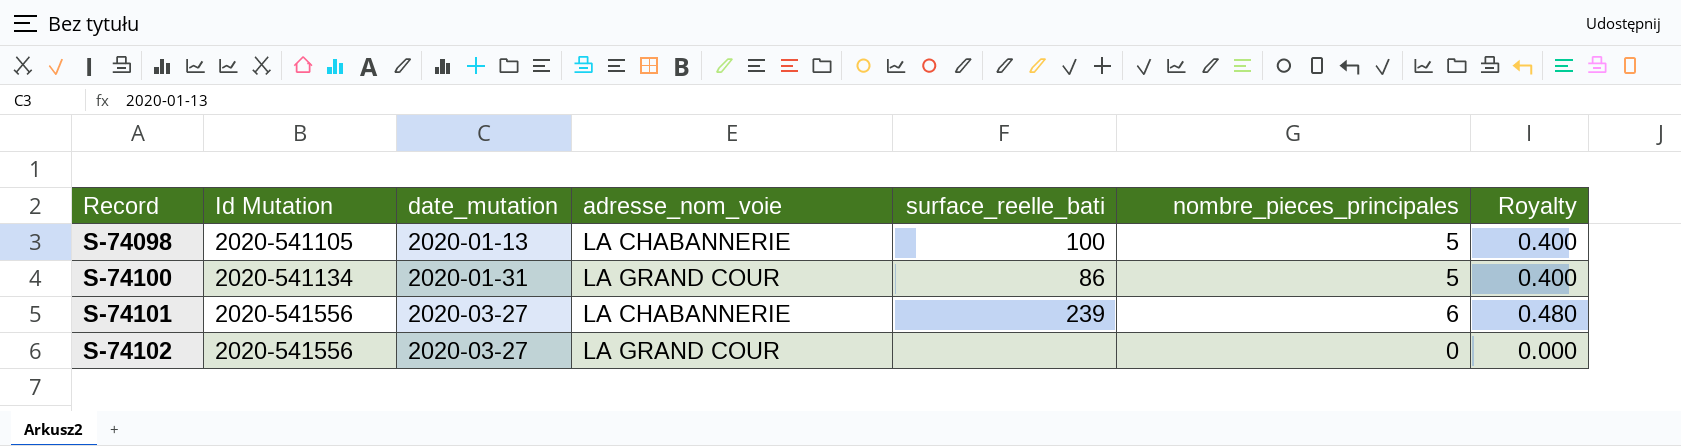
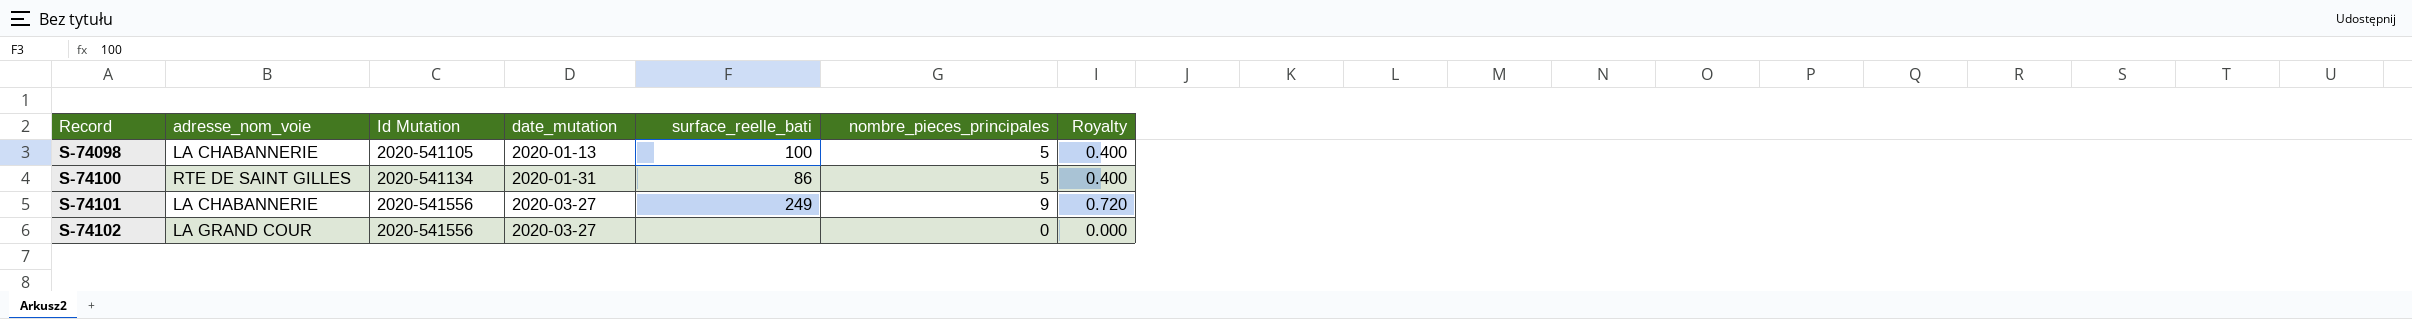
column adresse_nom_voie | position: 4 -> 2
S-74100 | adresse_nom_voie: LA GRAND COUR -> RTE DE SAINT GILLES
S-74101 | surface_reelle_bati: 239 -> 249
S-74101 | nombre_pieces_principales: 6 -> 9
S-74101 | Royalty: 0.480 -> 0.720

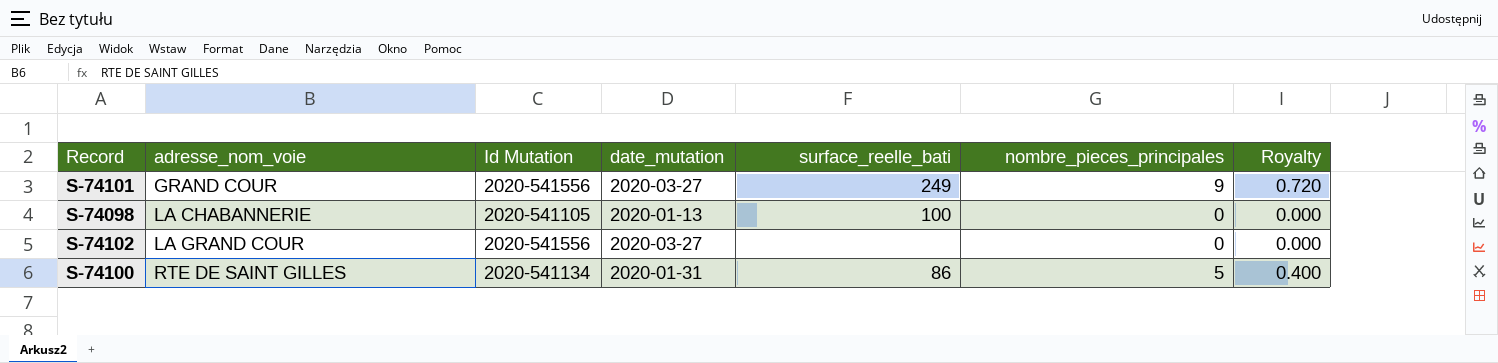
row order: Record ascending -> adresse_nom_voie ascending
S-74101 | adresse_nom_voie: LA CHABANNERIE -> GRAND COUR
S-74098 | nombre_pieces_principales: 5 -> 0
S-74098 | Royalty: 0.400 -> 0.000

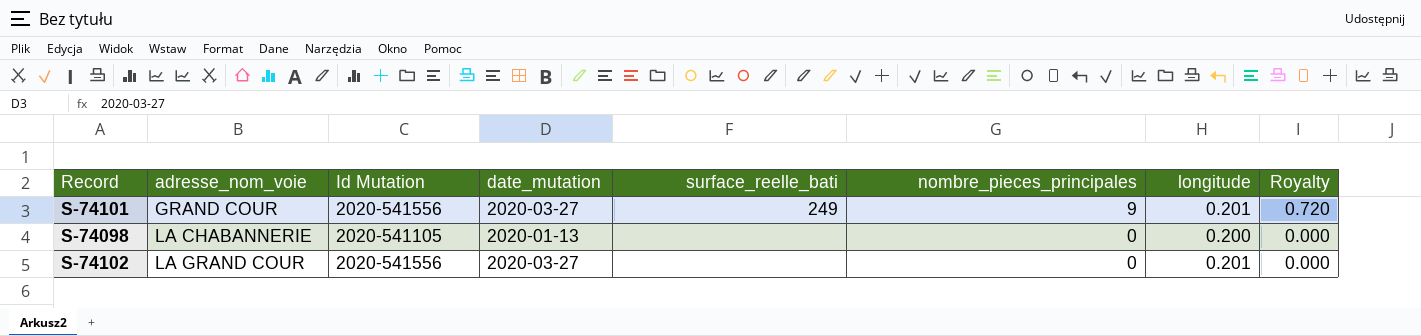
column longitude | position: none -> 7
row S-74100: RTE DE SAINT GILLES | 2020-541134 | 2020-01-31 | 86 | 5 | 0.400 -> none
S-74098 | surface_reelle_bati: 100 -> none

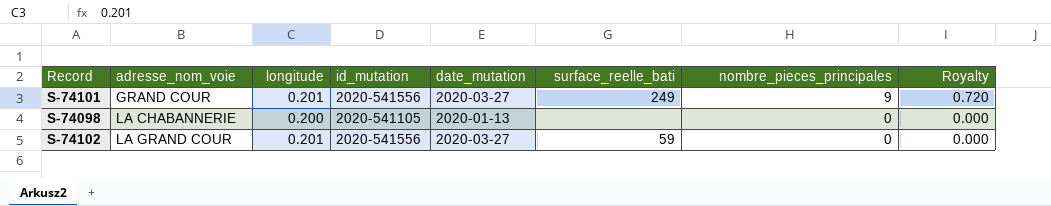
column longitude | position: 7 -> 3
column name: Id Mutation -> id_mutation
S-74102 | surface_reelle_bati: none -> 59

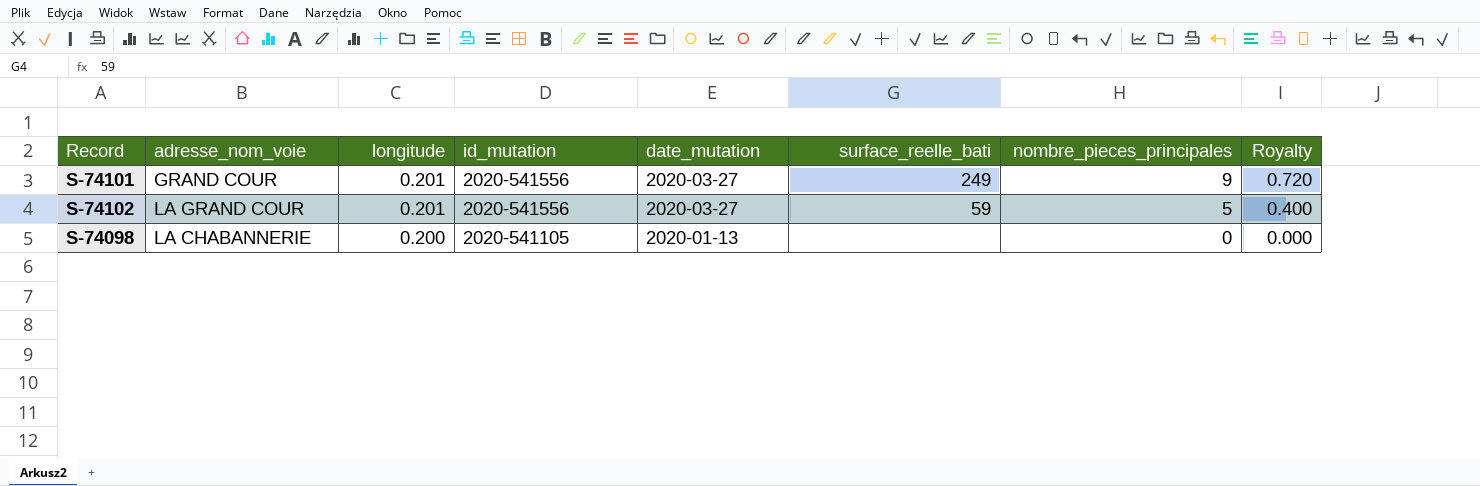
row order: adresse_nom_voie ascending -> longitude descending
S-74102 | nombre_pieces_principales: 0 -> 5
S-74102 | Royalty: 0.000 -> 0.400

